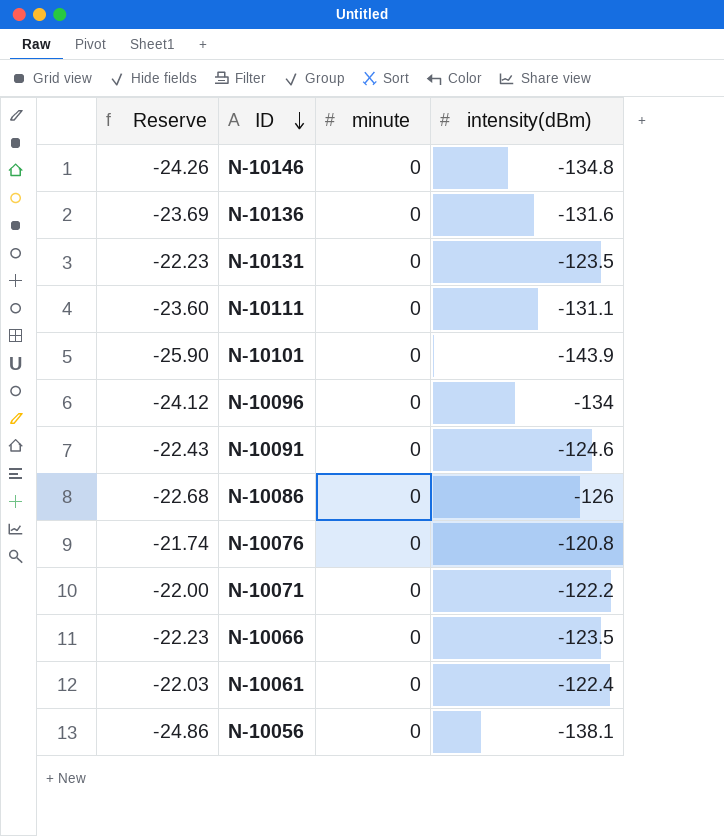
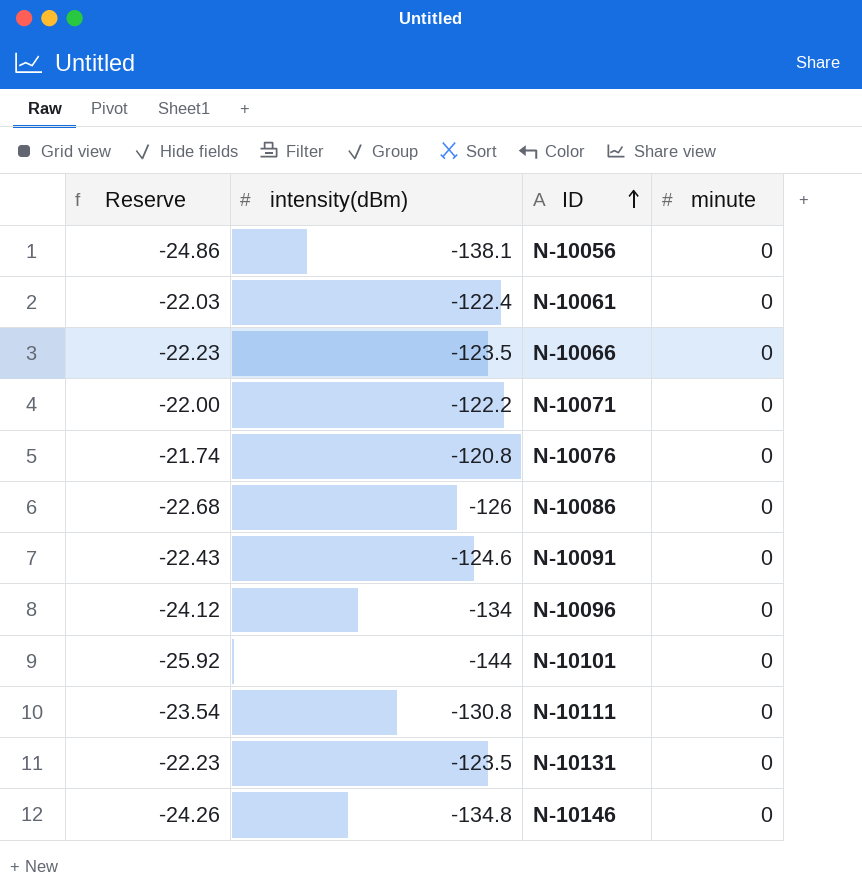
row order: ID descending -> ID ascending
column intensity(dBm) | position: 4 -> 2
row N-10136: -23.69 | 0 | -131.6 -> none
N-10101 | Reserve: -25.90 -> -25.92
N-10101 | intensity(dBm): -143.9 -> -144
N-10111 | Reserve: -23.60 -> -23.54
N-10111 | intensity(dBm): -131.1 -> -130.8

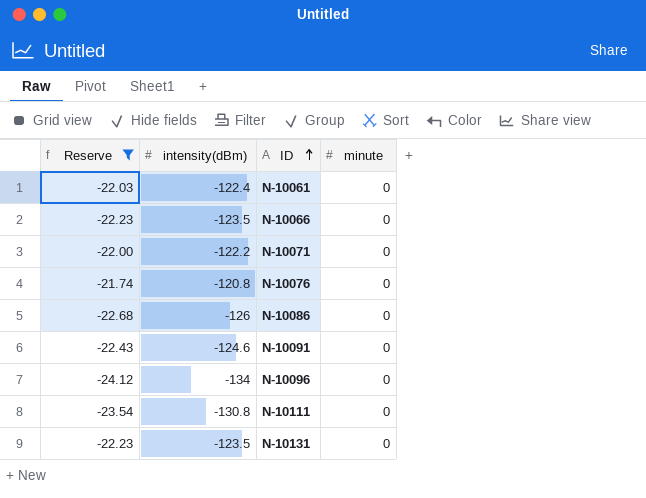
filter: none -> Reserve >= -24.12

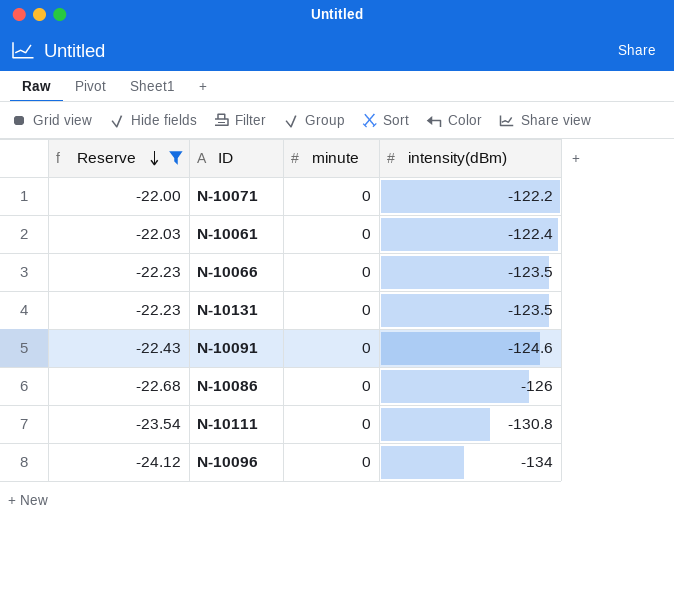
row order: ID ascending -> Reserve descending
column intensity(dBm) | position: 2 -> 4
row N-10076: -21.74 | -120.8 | 0 -> none

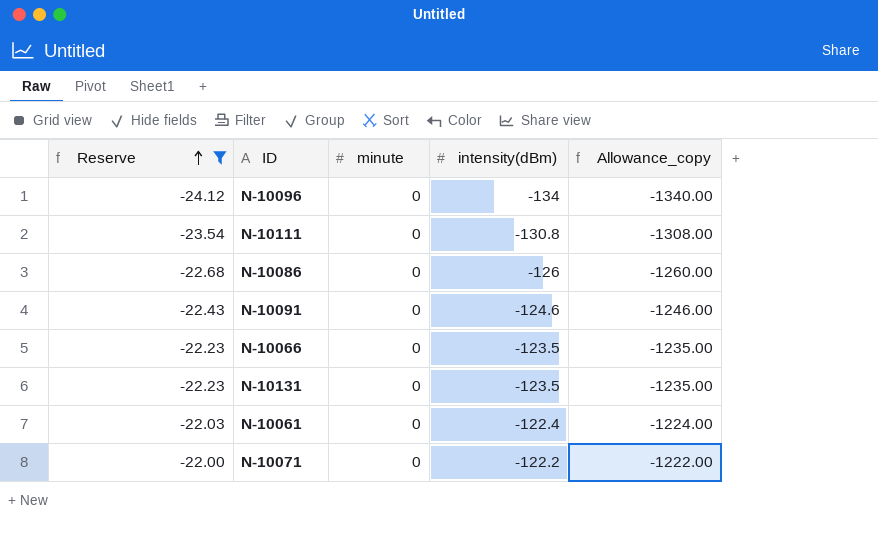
row order: Reserve descending -> Reserve ascending
column Allowance_copy | formula: none -> [intensity(dBm)] * 10

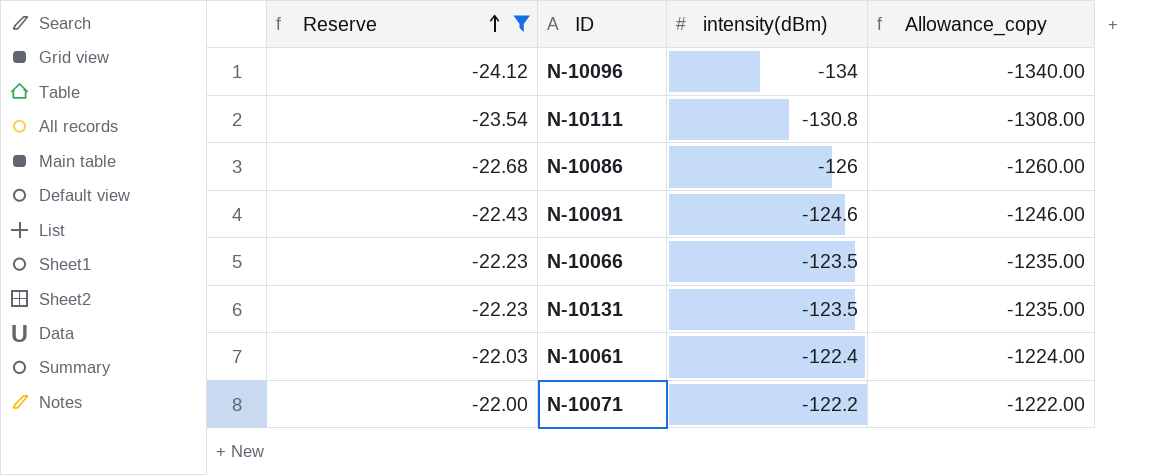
column minute | position: 3 -> none

